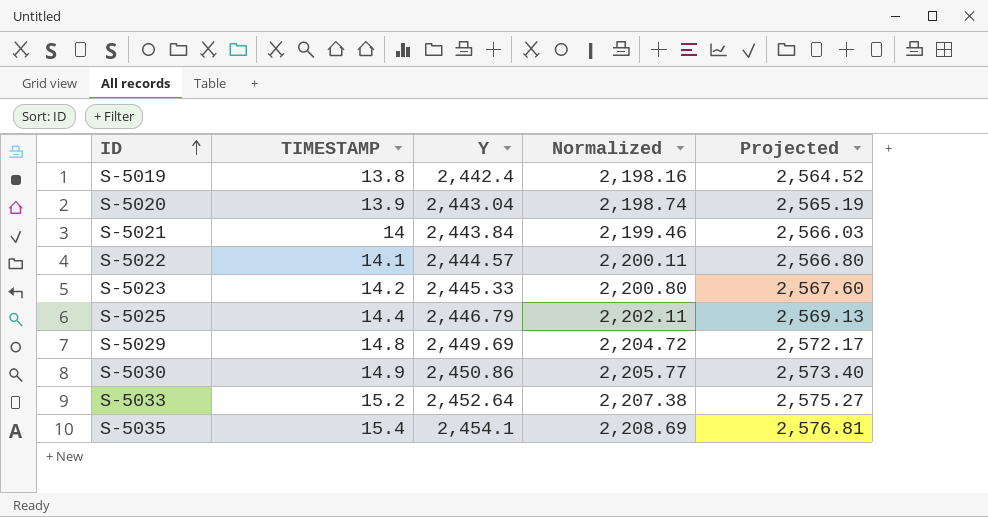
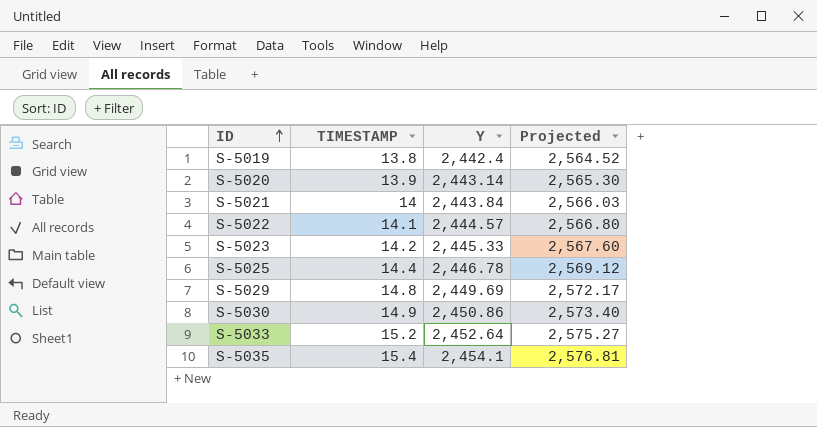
column Normalized | formula: [Y] * 0.9 -> none
S-5020 | Y: 2,443.04 -> 2,443.14
S-5020 | Projected: 2,565.19 -> 2,565.30
S-5025 | Y: 2,446.79 -> 2,446.78
S-5025 | Projected: 2,569.13 -> 2,569.12

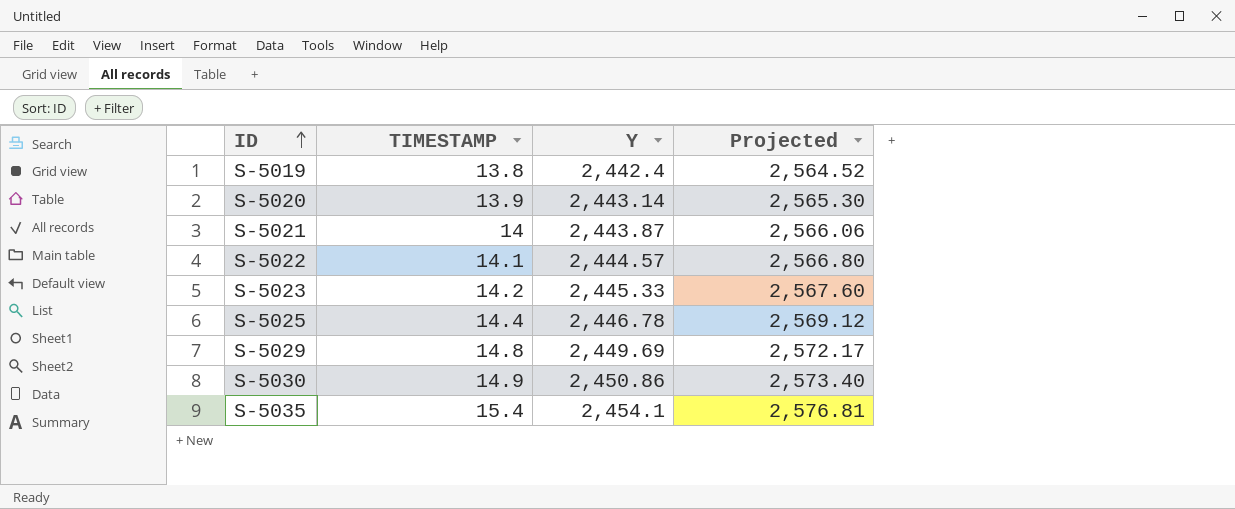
row S-5033: 15.2 | 2,452.64 | 2,575.27 -> none
S-5021 | Y: 2,443.84 -> 2,443.87
S-5021 | Projected: 2,566.03 -> 2,566.06

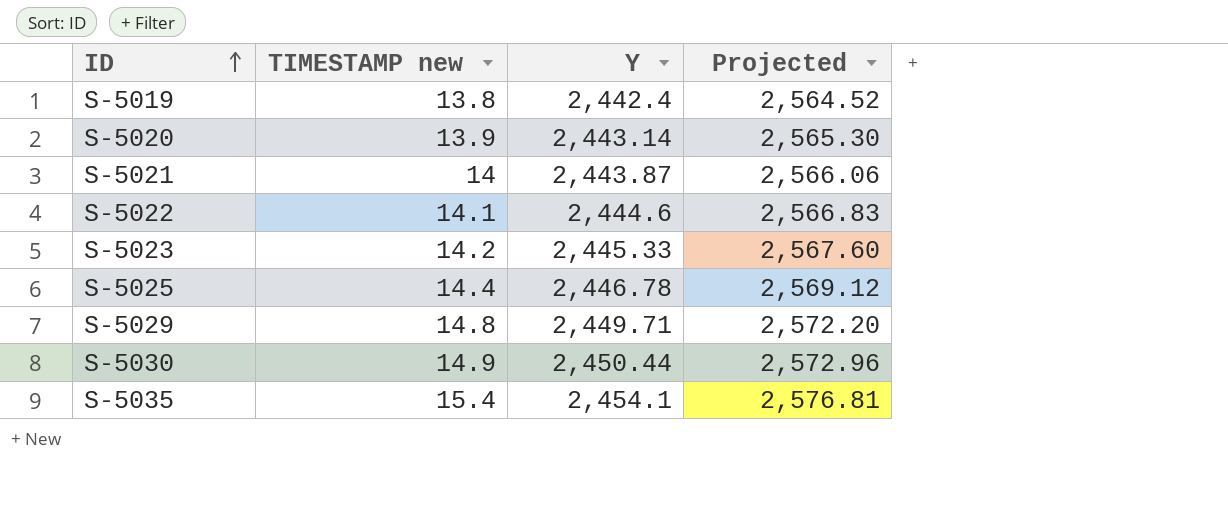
column name: TIMESTAMP -> TIMESTAMP new
S-5022 | Y: 2,444.57 -> 2,444.6
S-5022 | Projected: 2,566.80 -> 2,566.83
S-5029 | Y: 2,449.69 -> 2,449.71
S-5029 | Projected: 2,572.17 -> 2,572.20
S-5030 | Y: 2,450.86 -> 2,450.44
S-5030 | Projected: 2,573.40 -> 2,572.96

